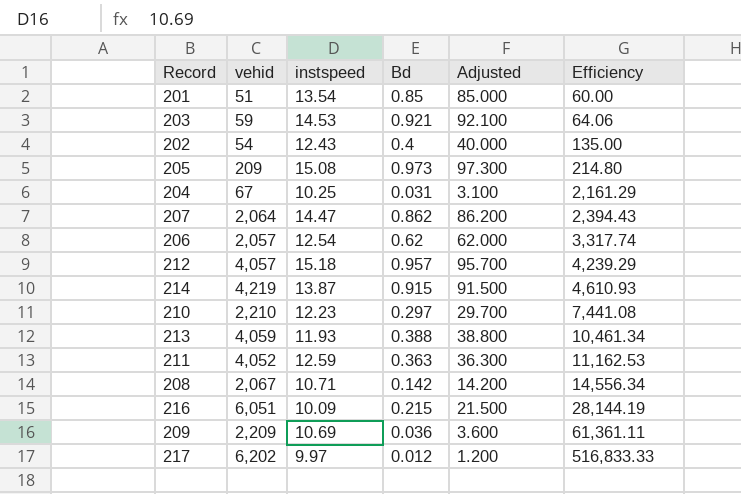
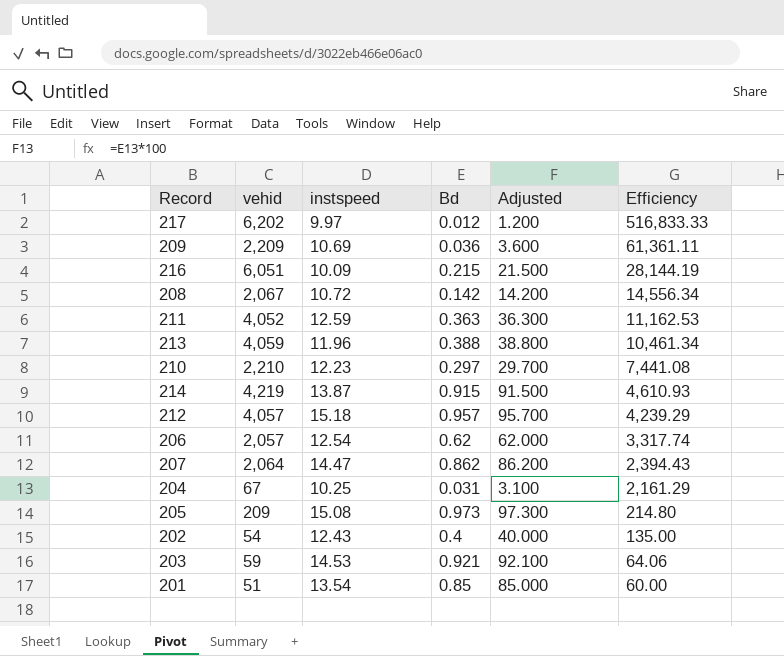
row order: Efficiency ascending -> Efficiency descending
208 | instspeed: 10.71 -> 10.72
213 | instspeed: 11.93 -> 11.96

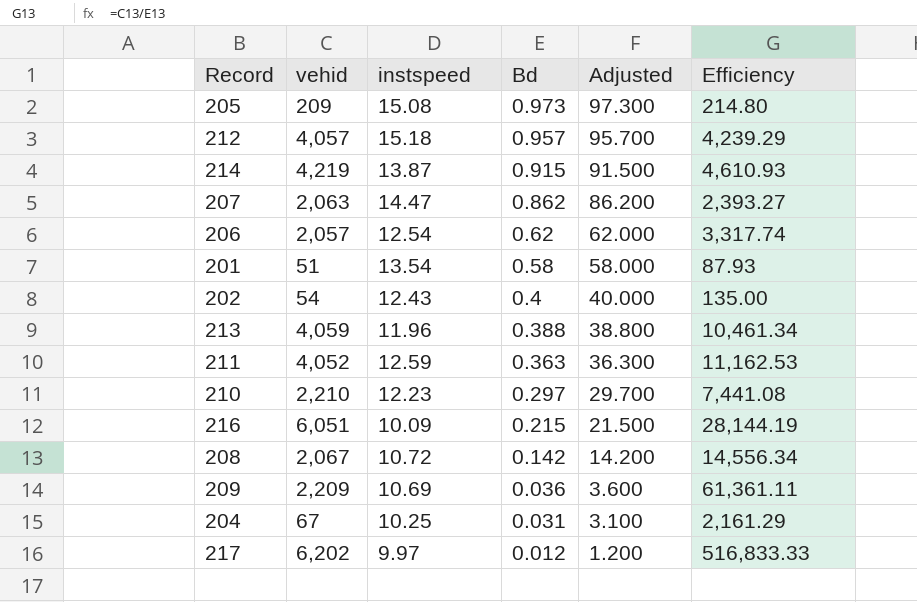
row order: Efficiency descending -> Bd descending
row 203: 59 | 14.53 | 0.921 | 92.100 | 64.06 -> none
207 | vehid: 2,064 -> 2,063
207 | Efficiency: 2,394.43 -> 2,393.27
201 | Bd: 0.85 -> 0.58
201 | Adjusted: 85.000 -> 58.000
201 | Efficiency: 60.00 -> 87.93

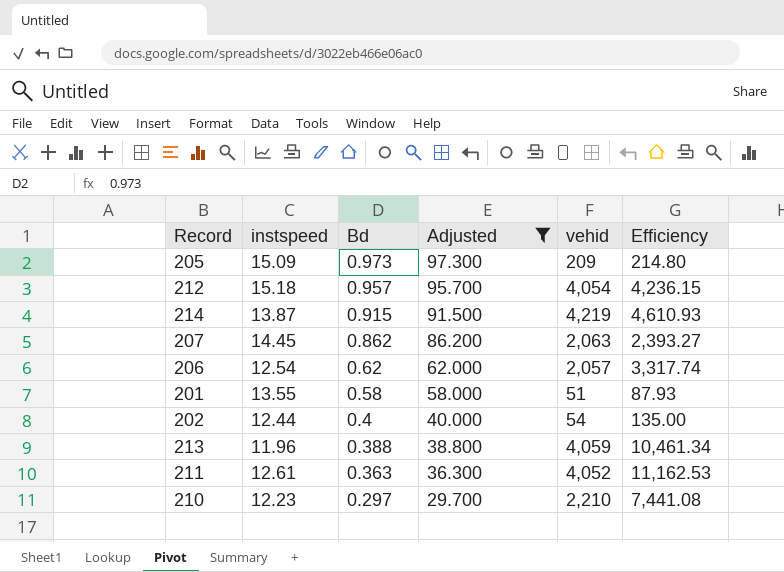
filter: none -> Adjusted >= 29.700
column vehid | position: 2 -> 5
205 | instspeed: 15.08 -> 15.09
212 | vehid: 4,057 -> 4,054
212 | Efficiency: 4,239.29 -> 4,236.15
207 | instspeed: 14.47 -> 14.45
201 | instspeed: 13.54 -> 13.55
202 | instspeed: 12.43 -> 12.44
211 | instspeed: 12.59 -> 12.61

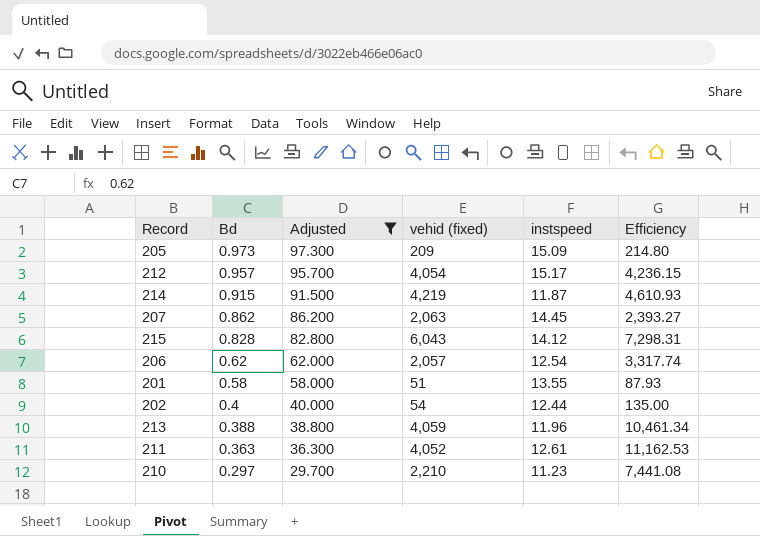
column name: vehid -> vehid (fixed)
column instspeed | position: 2 -> 5
212 | instspeed: 15.18 -> 15.17
214 | instspeed: 13.87 -> 11.87
row 215: none -> 0.828 | 82.800 | 6,043 | 14.12 | 7,298.31
210 | instspeed: 12.23 -> 11.23

